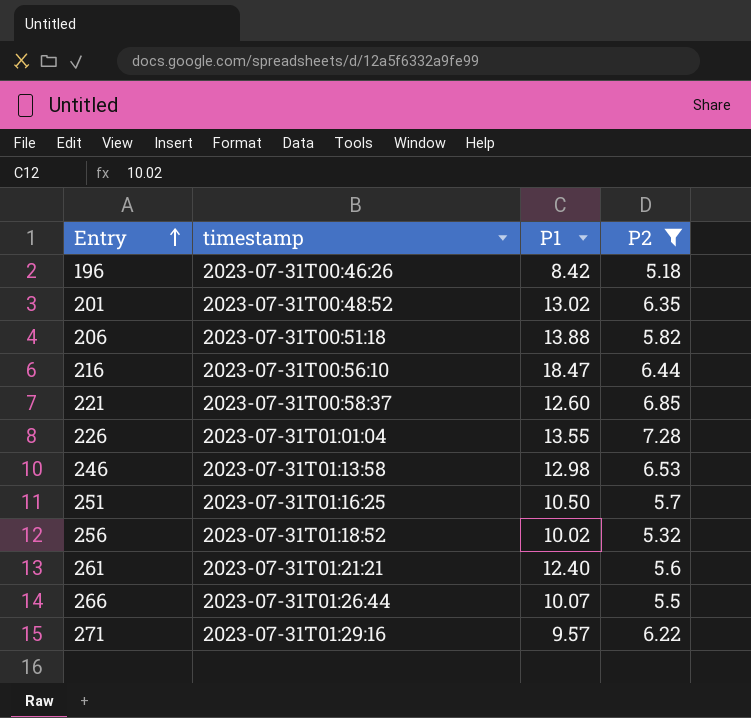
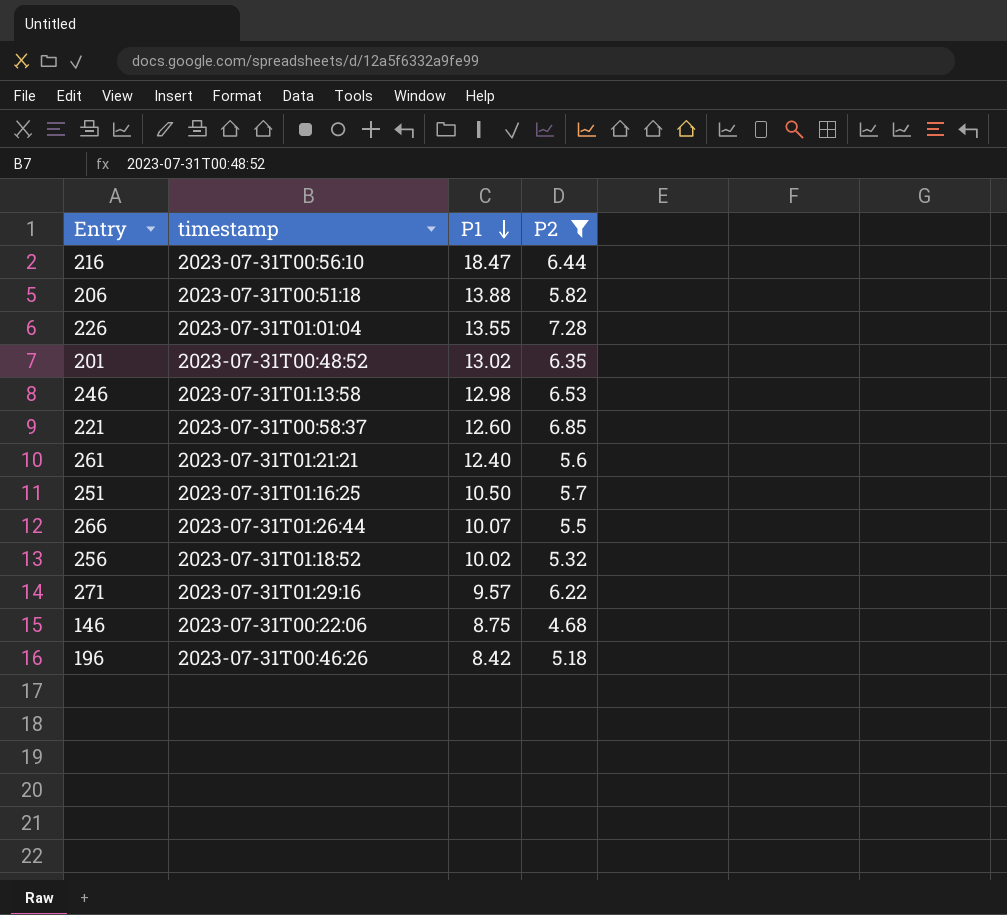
row order: Entry ascending -> P1 descending
row 146: none -> 2023-07-31T00:22:06 | 8.75 | 4.68

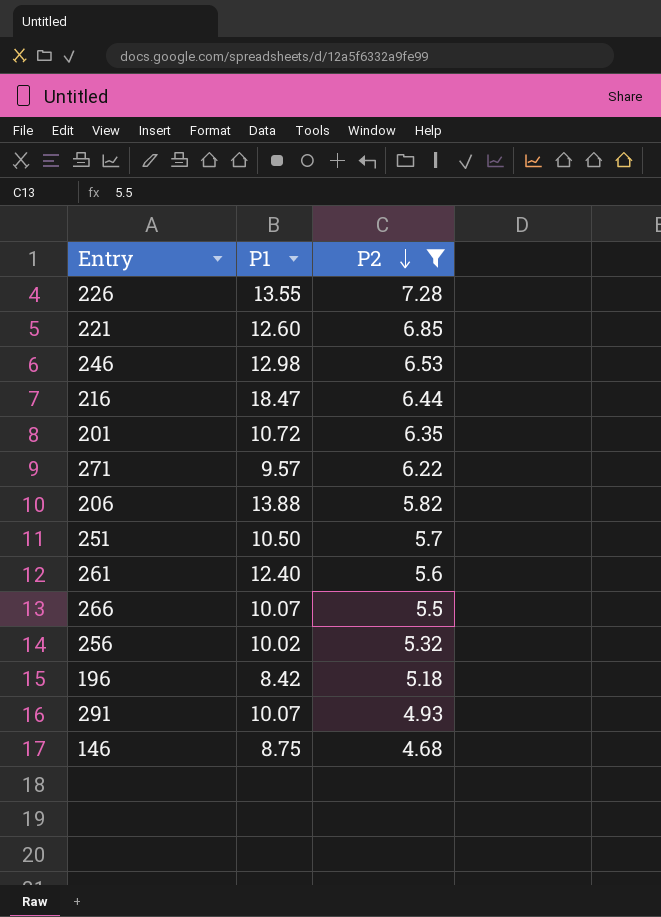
row order: P1 descending -> P2 descending
column timestamp | position: 2 -> none
201 | P1: 13.02 -> 10.72
row 291: none -> 10.07 | 4.93

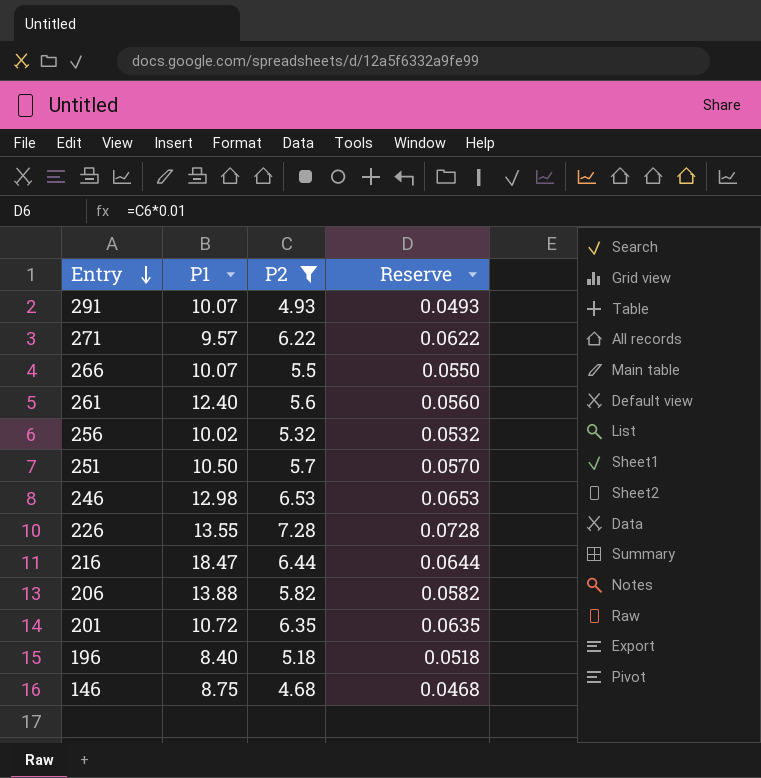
row order: P2 descending -> Entry descending
column Reserve | formula: none -> [P2] * 0.01
row 221: 12.60 | 6.85 -> none
196 | P1: 8.42 -> 8.40

